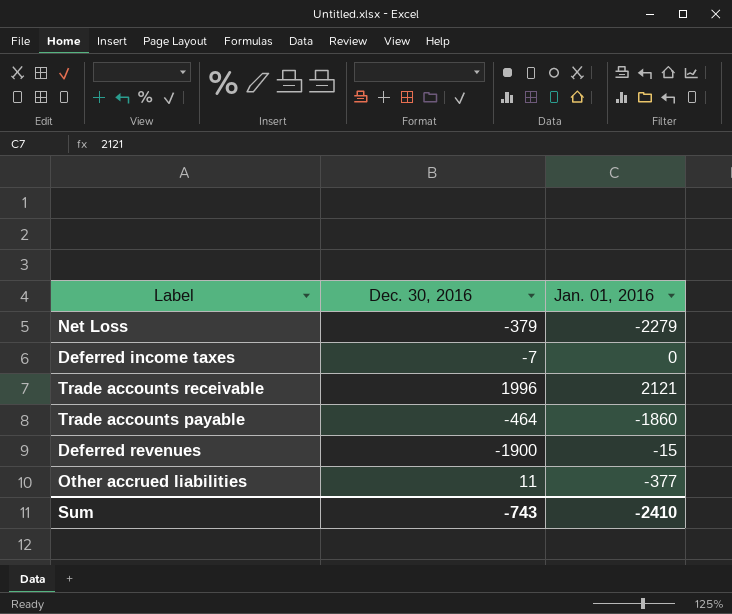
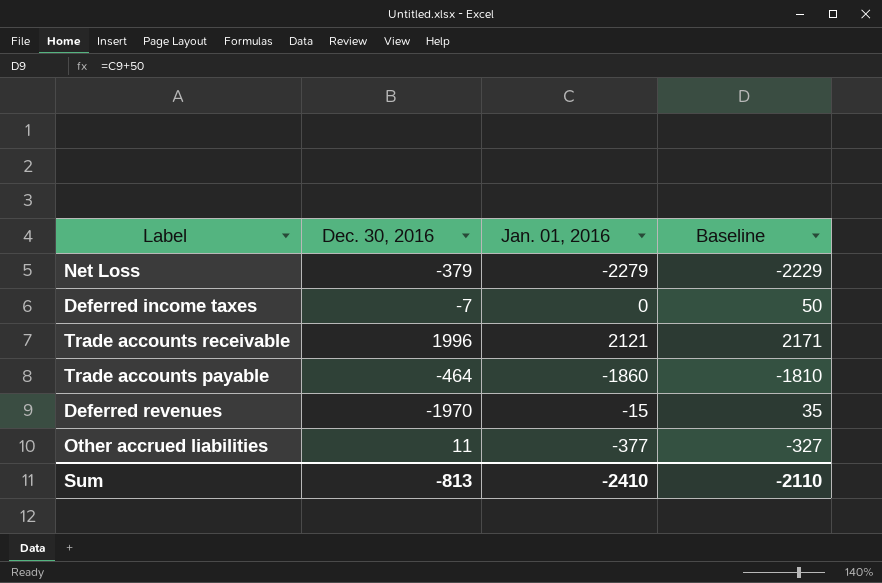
column Baseline | formula: none -> [Jan. 01, 2016] + 50
Deferred revenues | Dec. 30, 2016: -1900 -> -1970
Sum | Dec. 30, 2016: -743 -> -813

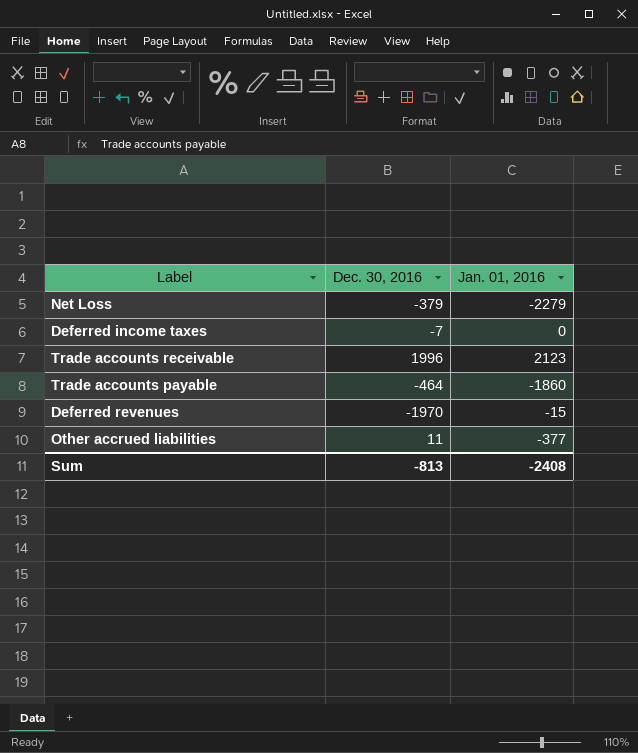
column Baseline | formula: [Jan. 01, 2016] + 50 -> none
Trade accounts receivable | Jan. 01, 2016: 2121 -> 2123
Sum | Jan. 01, 2016: -2410 -> -2408

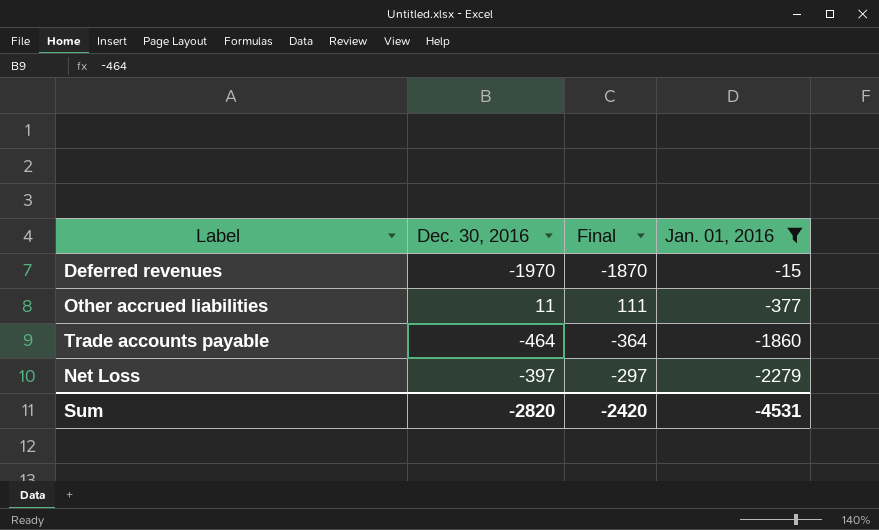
filter: none -> Jan. 01, 2016 <= -15
row order: none -> Jan. 01, 2016 descending
column Final | formula: none -> [Dec. 30, 2016] + 100
Net Loss | Dec. 30, 2016: -379 -> -397
Sum | Dec. 30, 2016: -813 -> -2820
Sum | Jan. 01, 2016: -2408 -> -4531

